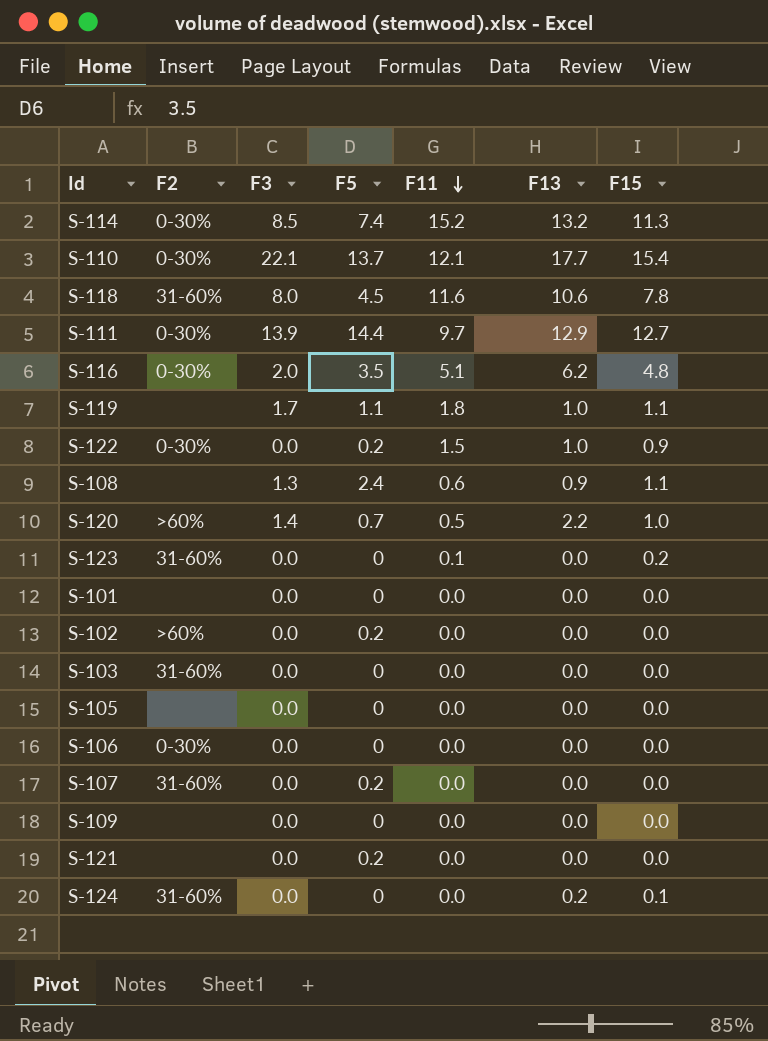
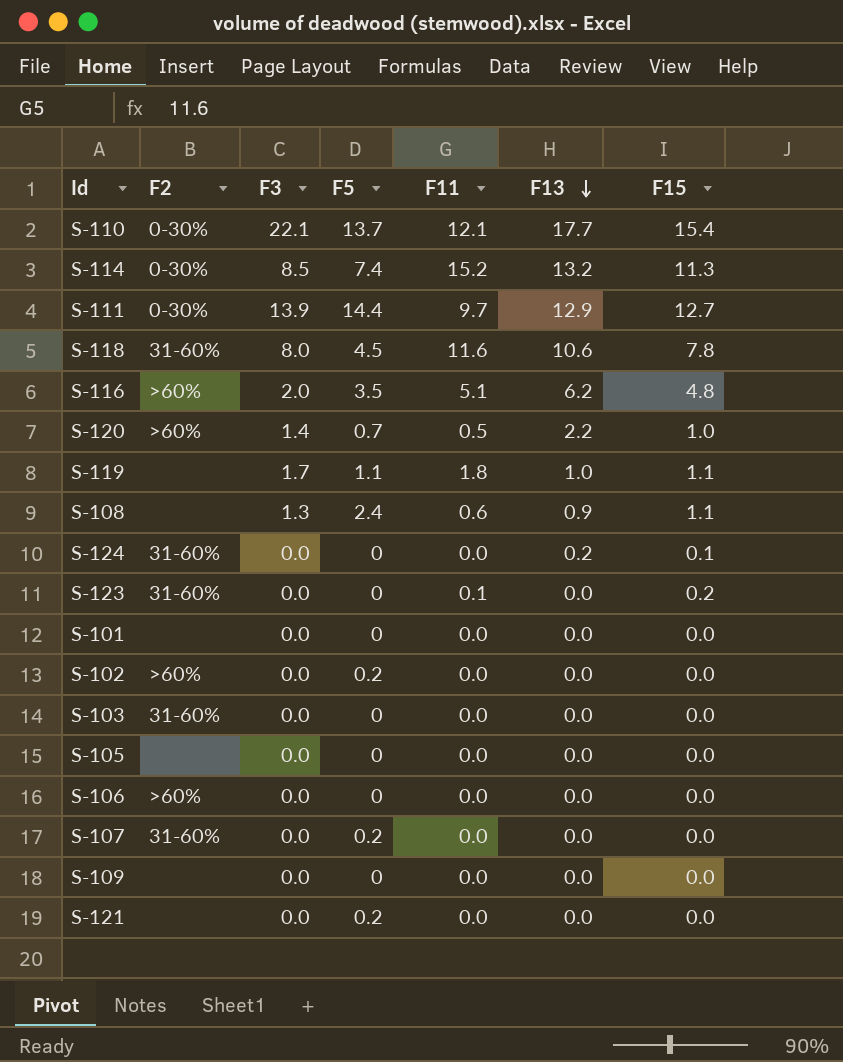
row order: F11 descending -> F13 descending
row S-122: 0-30% | 0.0 | 0.2 | 1.5 | 1.0 | 0.9 -> none
S-116 | F2: 0-30% -> >60%
S-106 | F2: 0-30% -> >60%

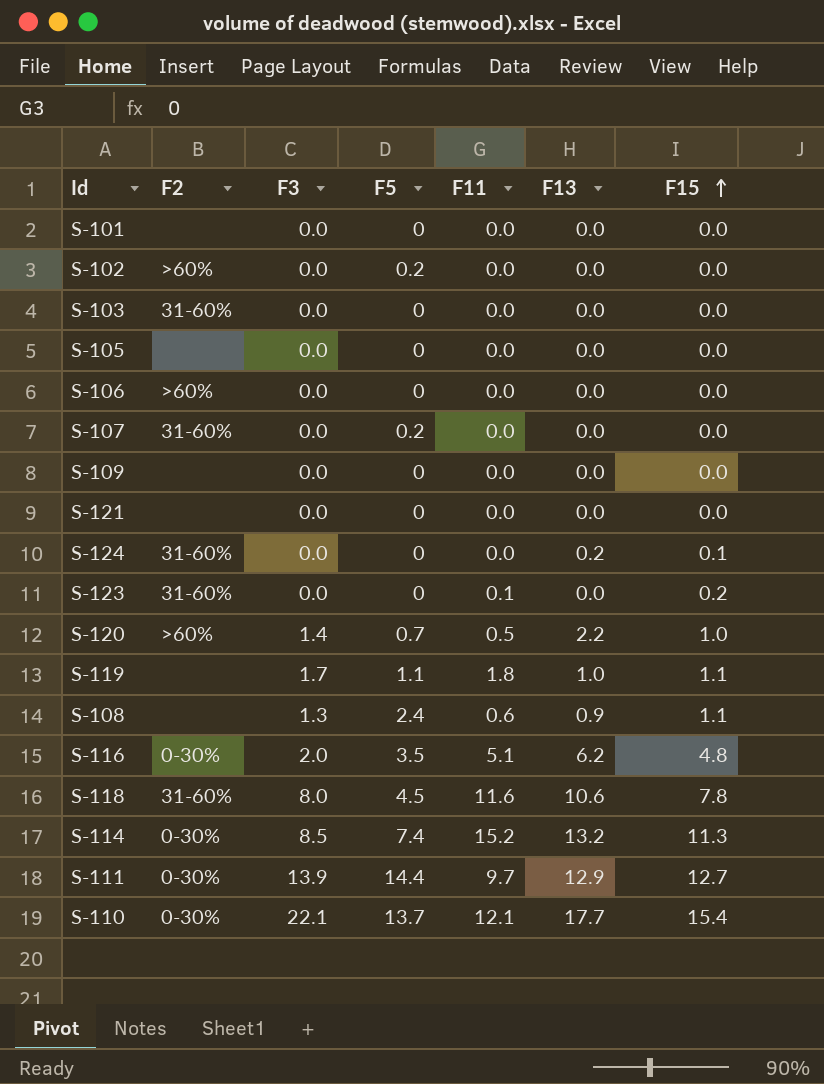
row order: F13 descending -> F15 ascending
S-121 | F5: 0.2 -> 0
S-116 | F2: >60% -> 0-30%

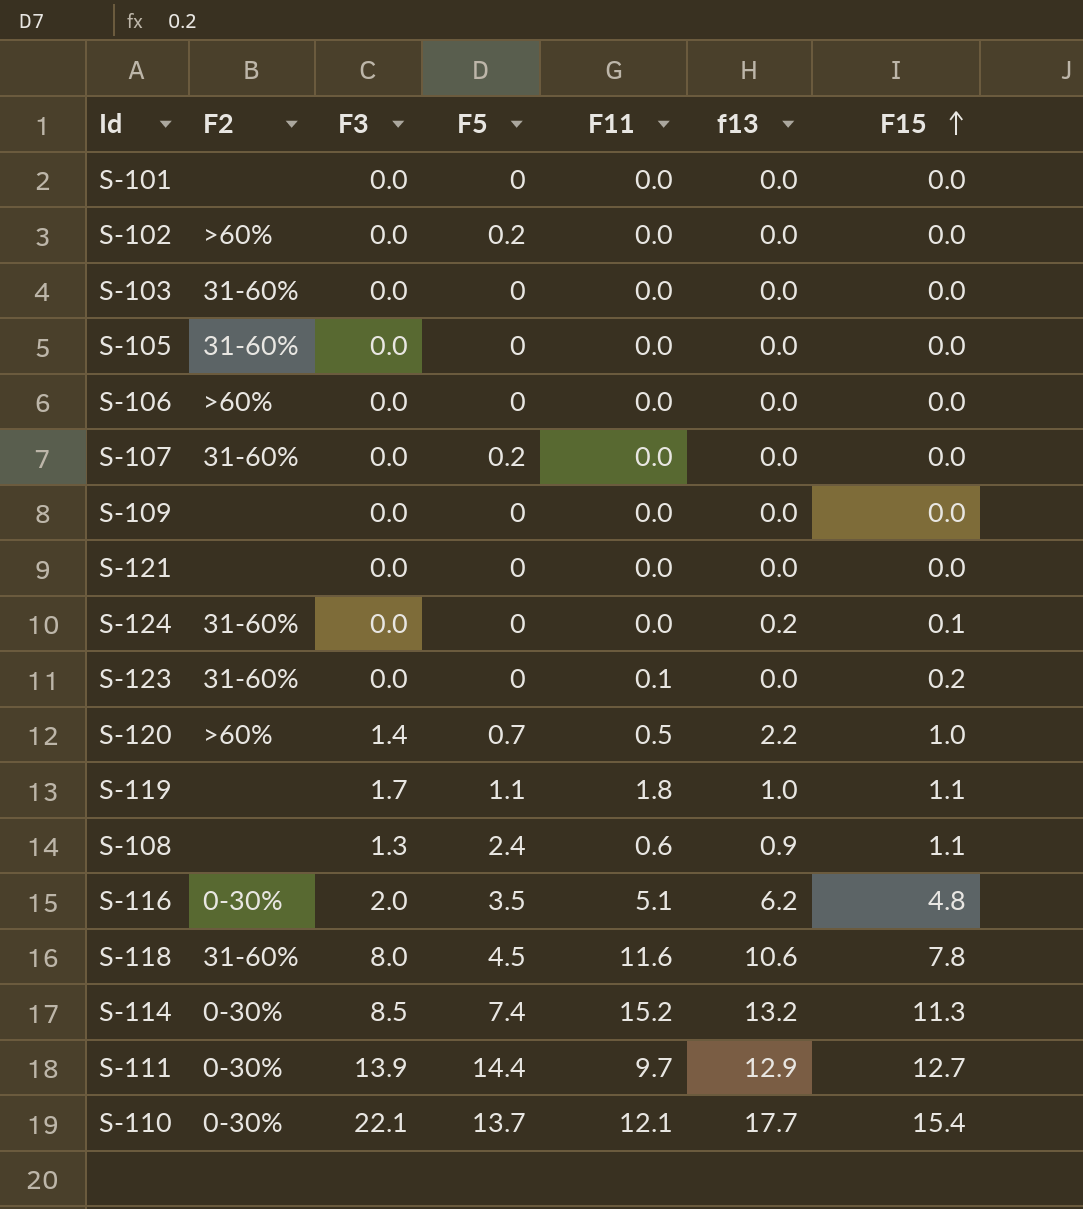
column name: F13 -> f13
S-105 | F2: none -> 31-60%

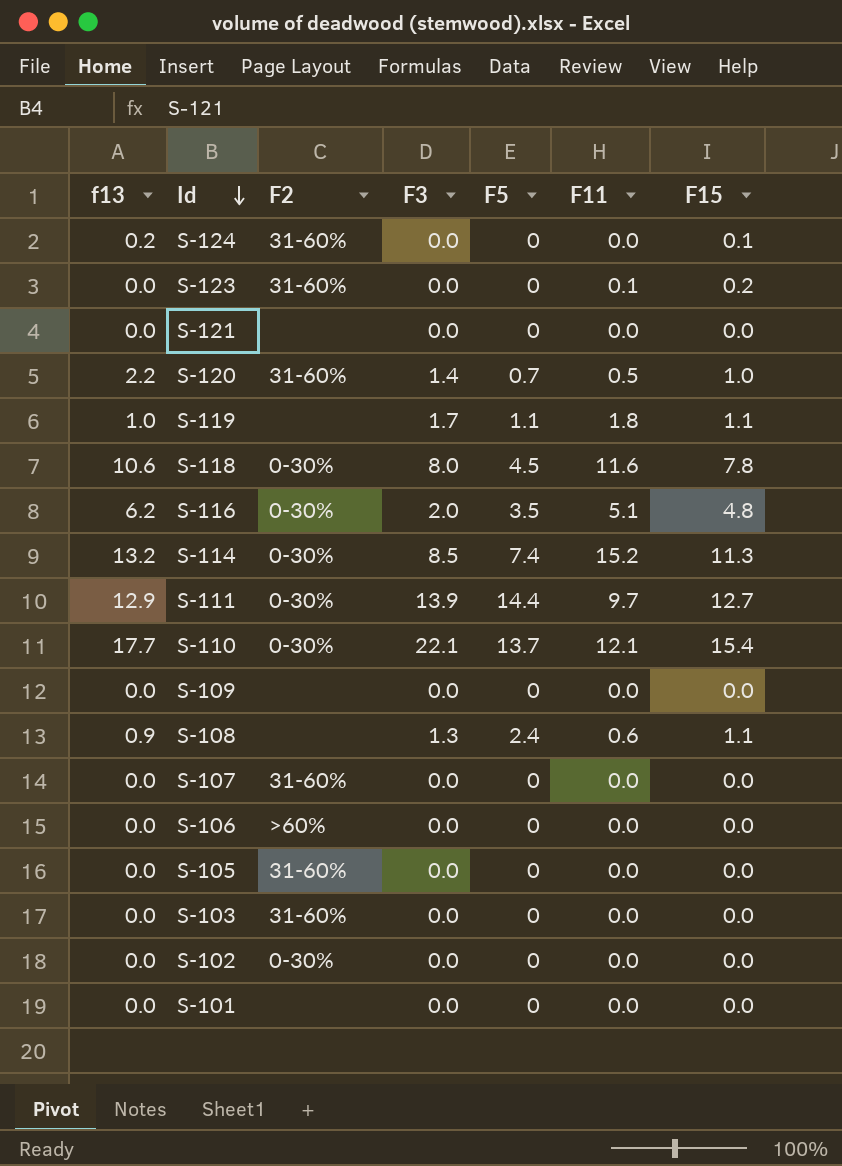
row order: F15 ascending -> Id descending
column f13 | position: 6 -> 1
S-120 | F2: >60% -> 31-60%
S-118 | F2: 31-60% -> 0-30%
S-107 | F5: 0.2 -> 0
S-102 | F2: >60% -> 0-30%
S-102 | F5: 0.2 -> 0

